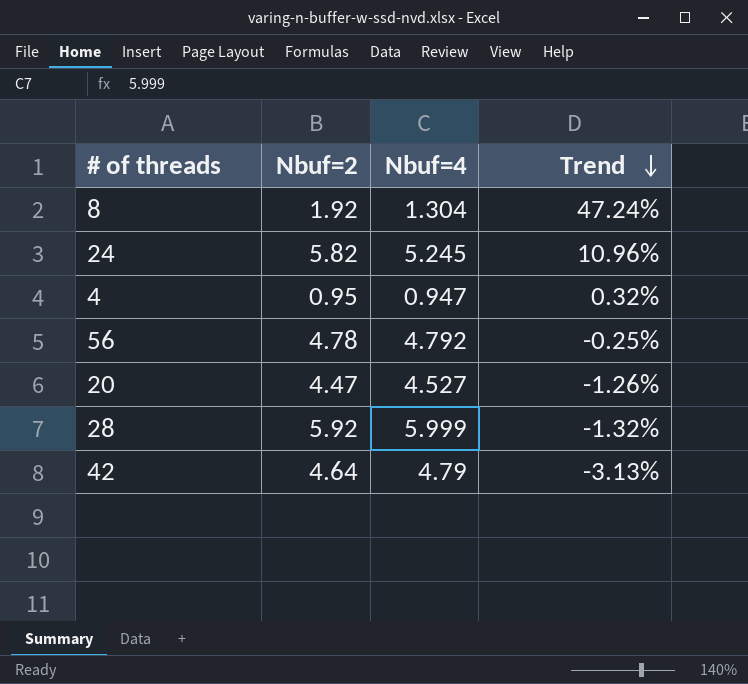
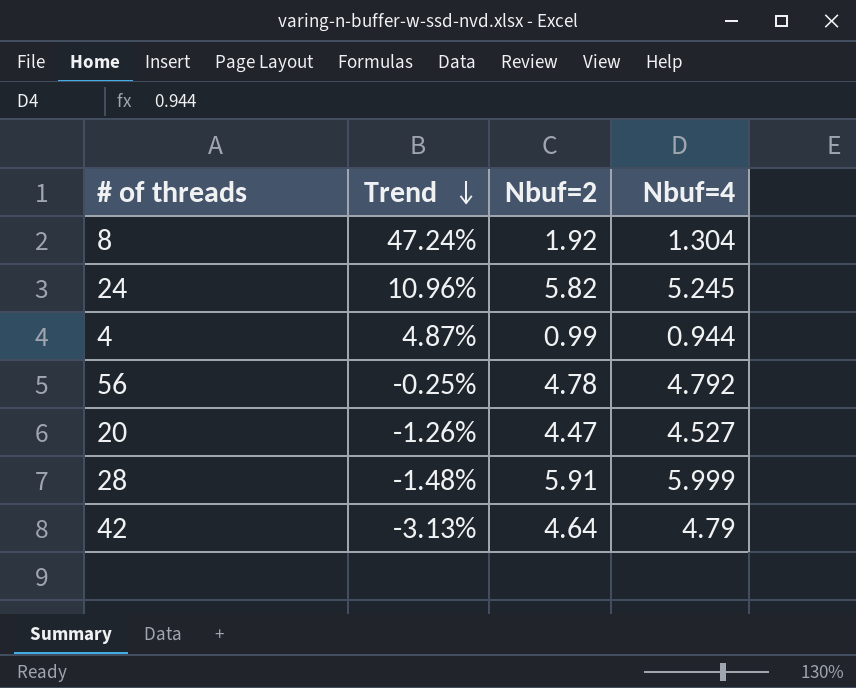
column Trend | position: 4 -> 2
4 | Trend: 0.32% -> 4.87%
4 | Nbuf=2: 0.95 -> 0.99
4 | Nbuf=4: 0.947 -> 0.944
28 | Trend: -1.32% -> -1.48%
28 | Nbuf=2: 5.92 -> 5.91

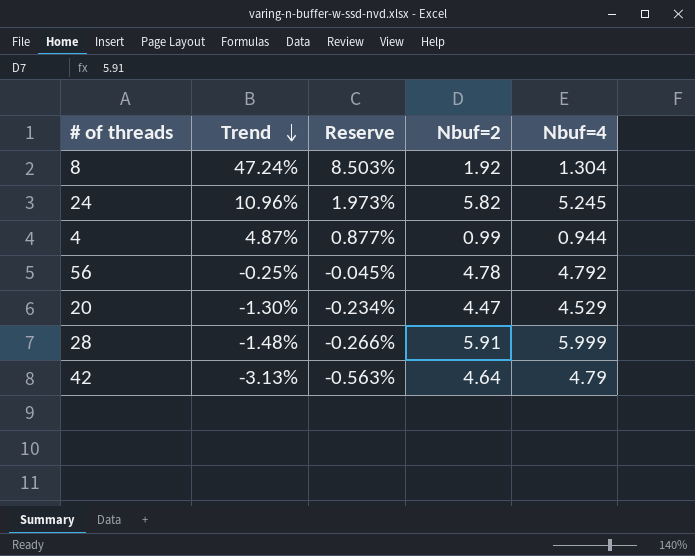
column Reserve | formula: none -> [Trend] * 0.18
20 | Trend: -1.26% -> -1.30%
20 | Nbuf=4: 4.527 -> 4.529

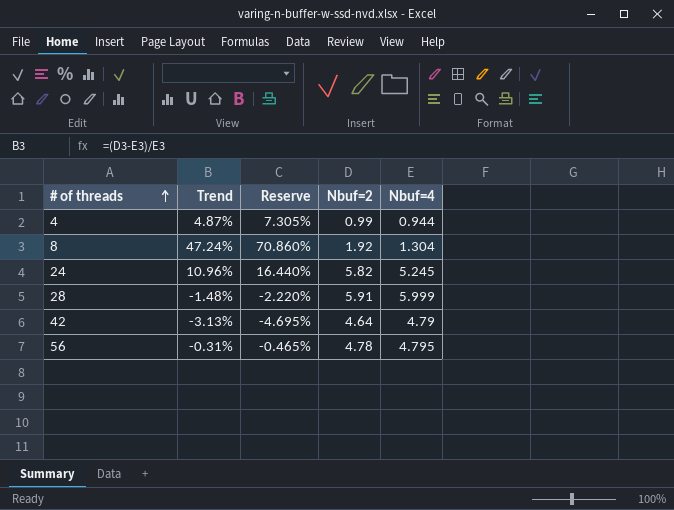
row order: Trend descending -> # of threads ascending
column Reserve | formula: [Trend] * 0.18 -> [Trend] * 1.5
row 20: -1.30% | -0.234% | 4.47 | 4.529 -> none
56 | Trend: -0.25% -> -0.31%
56 | Nbuf=4: 4.792 -> 4.795

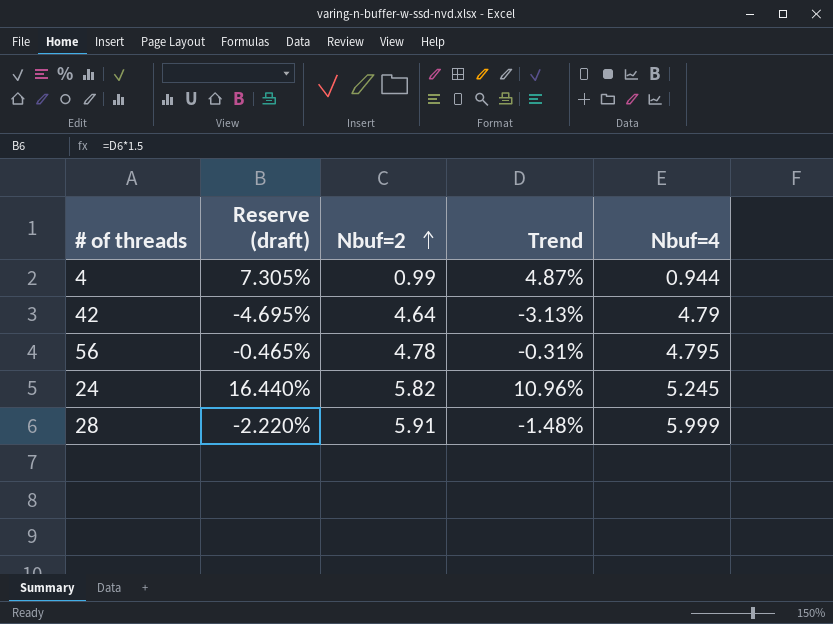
row order: # of threads ascending -> Nbuf=2 ascending
column name: Reserve -> Reserve (draft)
column Trend | position: 2 -> 4
row 8: 47.24% | 70.860% | 1.92 | 1.304 -> none

